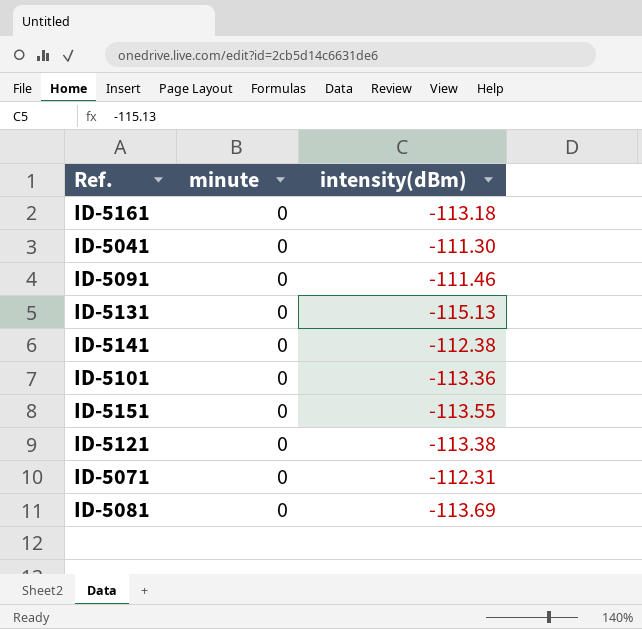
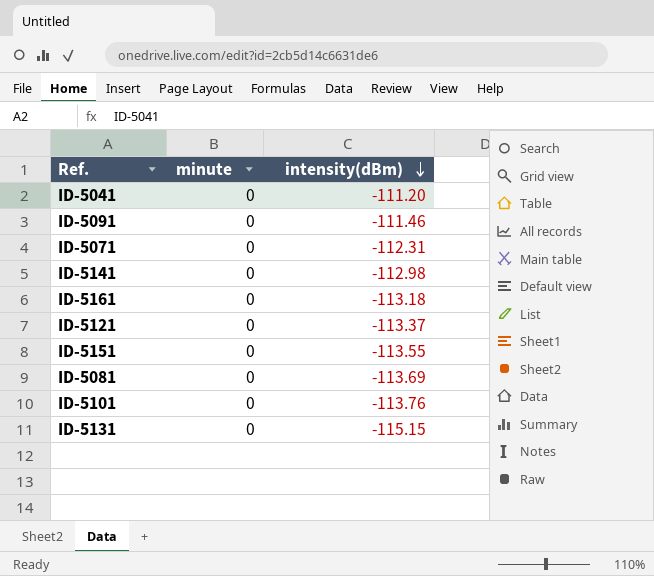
row order: none -> intensity(dBm) descending
ID-5041 | intensity(dBm): -111.30 -> -111.20
ID-5141 | intensity(dBm): -112.38 -> -112.98
ID-5121 | intensity(dBm): -113.38 -> -113.37
ID-5101 | intensity(dBm): -113.36 -> -113.76
ID-5131 | intensity(dBm): -115.13 -> -115.15

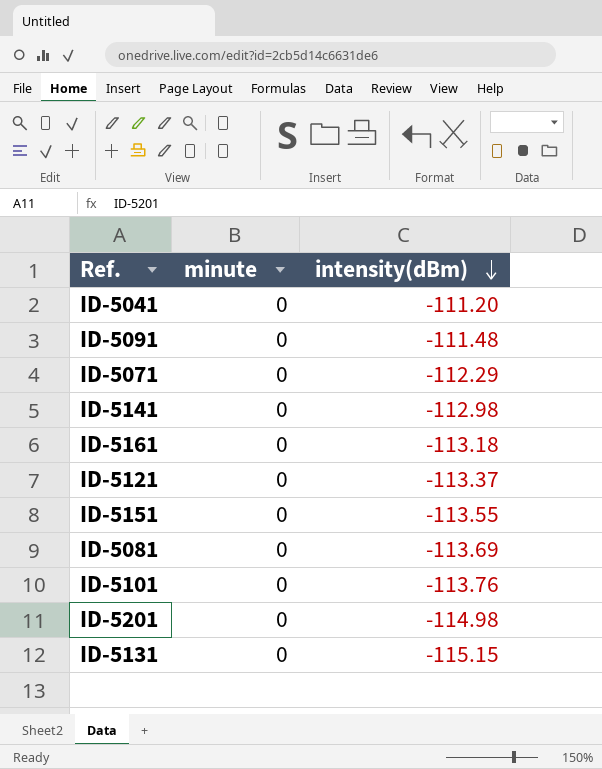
ID-5091 | intensity(dBm): -111.46 -> -111.48
ID-5071 | intensity(dBm): -112.31 -> -112.29
row ID-5201: none -> 0 | -114.98

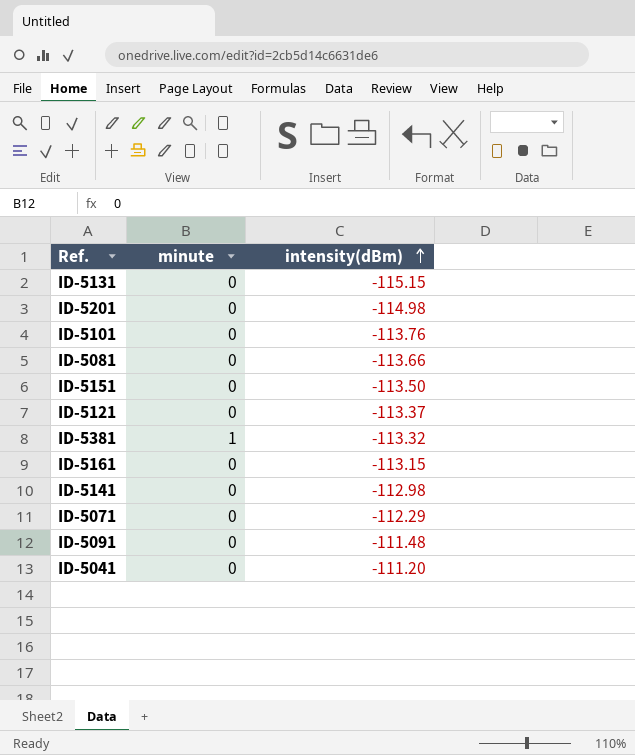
row order: intensity(dBm) descending -> intensity(dBm) ascending
ID-5081 | intensity(dBm): -113.69 -> -113.66
ID-5151 | intensity(dBm): -113.55 -> -113.50
row ID-5381: none -> 1 | -113.32
ID-5161 | intensity(dBm): -113.18 -> -113.15

